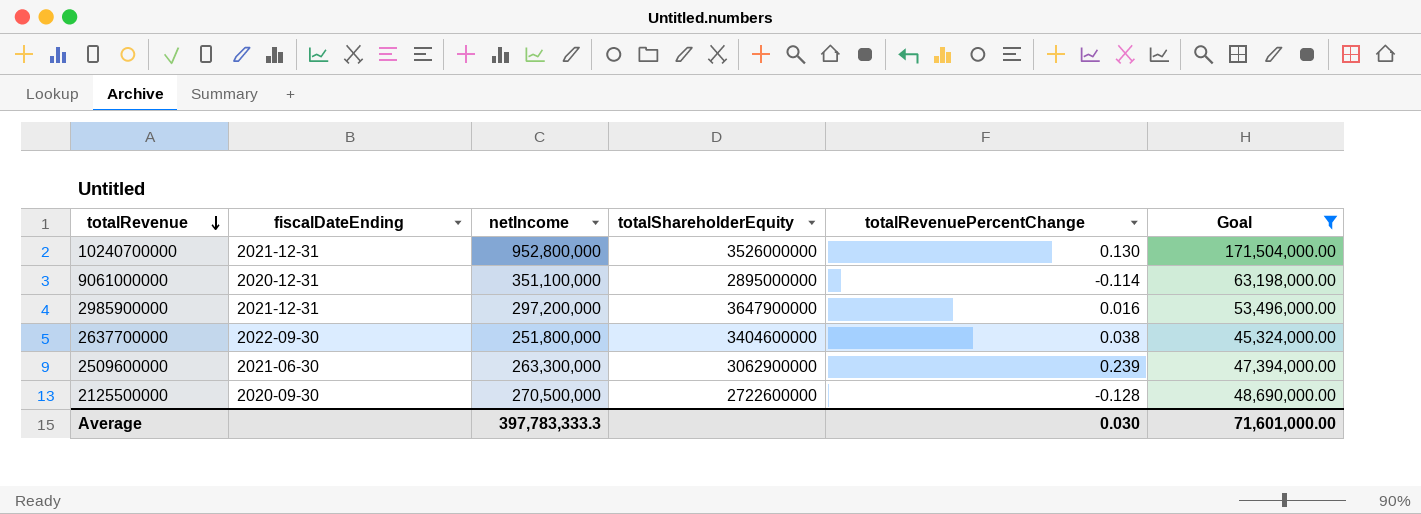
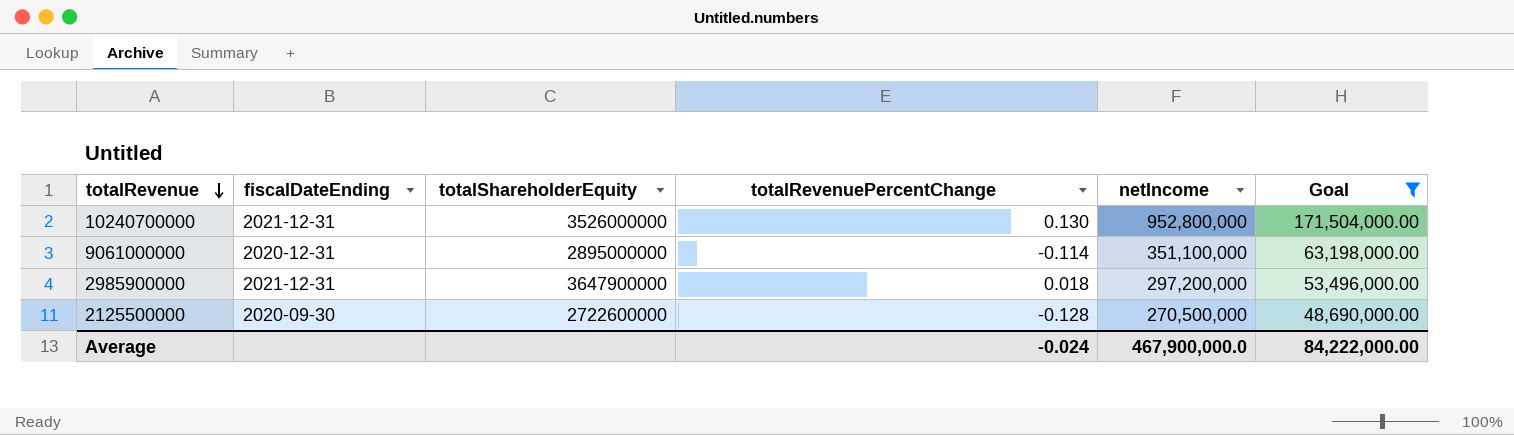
column netIncome | position: 3 -> 5
row 2637700000: 2022-09-30 | 251,800,000 | 3404600000 | 0.038 | 45,324,000.00 -> none
row 2509600000: 2021-06-30 | 263,300,000 | 3062900000 | 0.239 | 47,394,000.00 -> none
2985900000 | totalRevenuePercentChange: 0.016 -> 0.018
Average | totalRevenuePercentChange: 0.030 -> -0.024
Average | netIncome: 397,783,333.3 -> 467,900,000.0
Average | Goal: 71,601,000.00 -> 84,222,000.00

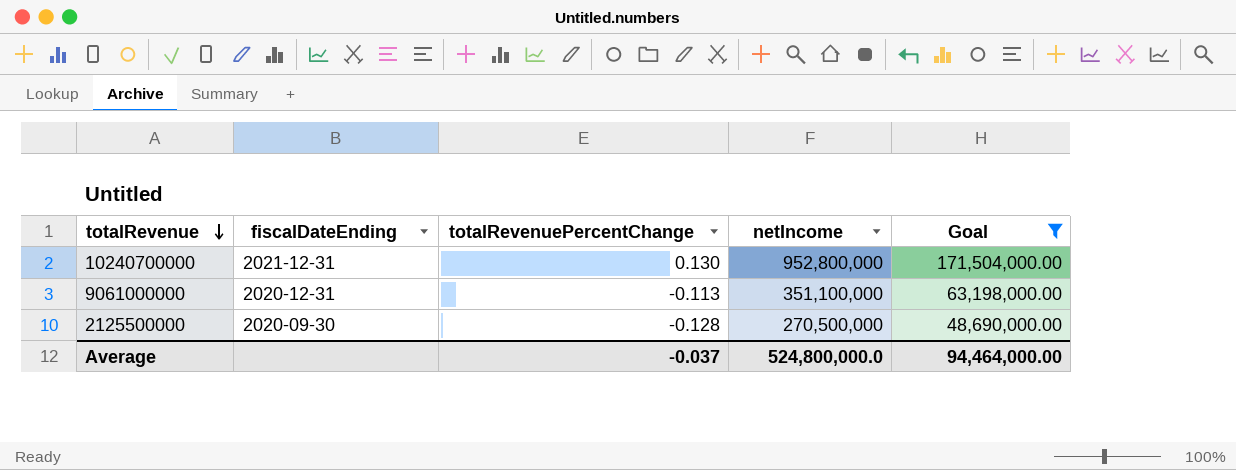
column totalShareholderEquity | position: 3 -> none
row 2985900000: 2021-12-31 | 3647900000 | 0.018 | 297,200,000 | 53,496,000.00 -> none
9061000000 | totalRevenuePercentChange: -0.114 -> -0.113
Average | totalRevenuePercentChange: -0.024 -> -0.037
Average | netIncome: 467,900,000.0 -> 524,800,000.0
Average | Goal: 84,222,000.00 -> 94,464,000.00

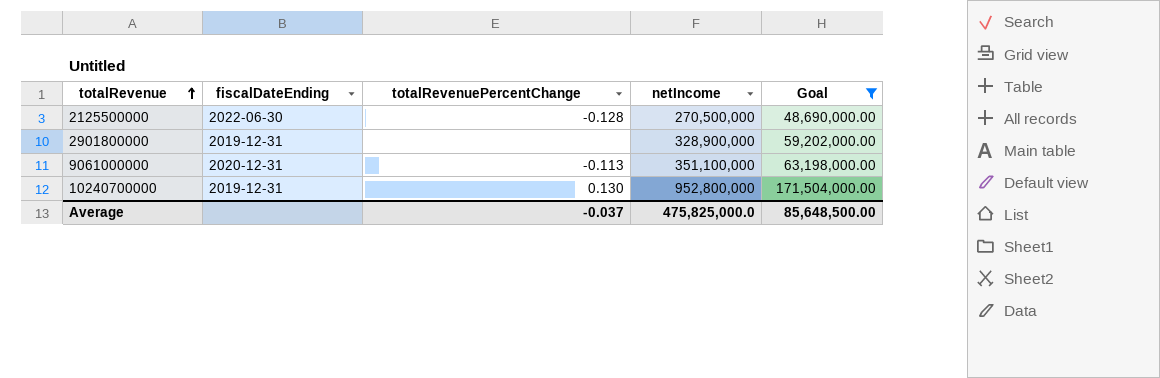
row order: totalRevenue descending -> totalRevenue ascending
2125500000 | fiscalDateEnding: 2020-09-30 -> 2022-06-30
row 2901800000: none -> 2019-12-31 | none | 328,900,000 | 59,202,000.00
10240700000 | fiscalDateEnding: 2021-12-31 -> 2019-12-31
Average | netIncome: 524,800,000.0 -> 475,825,000.0
Average | Goal: 94,464,000.00 -> 85,648,500.00

